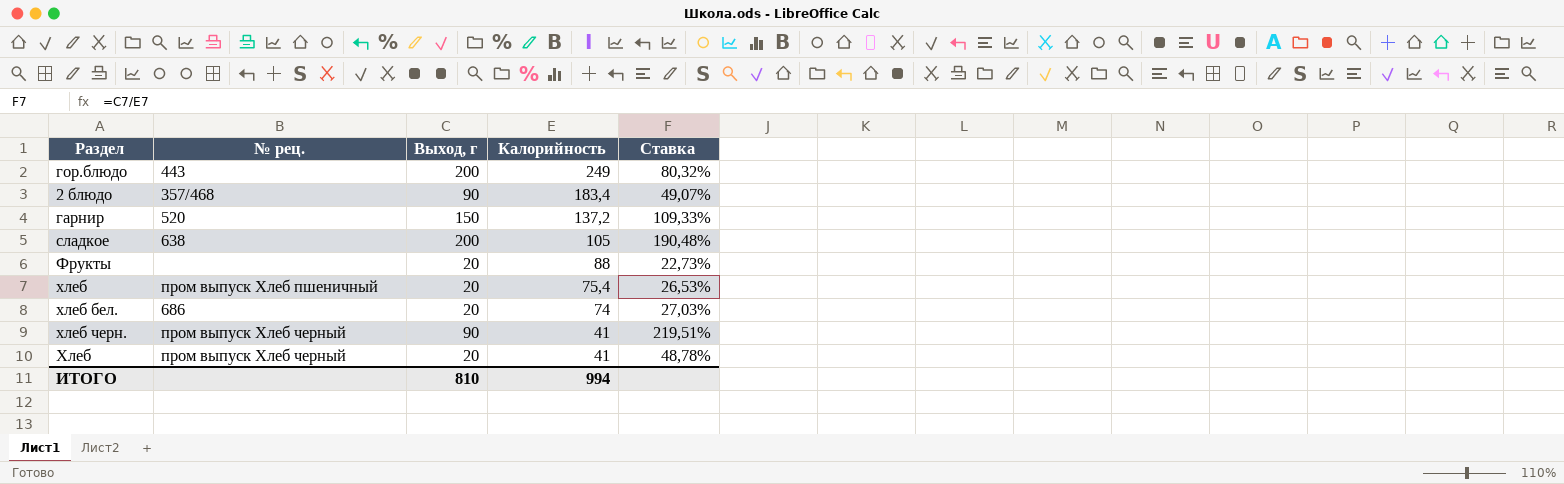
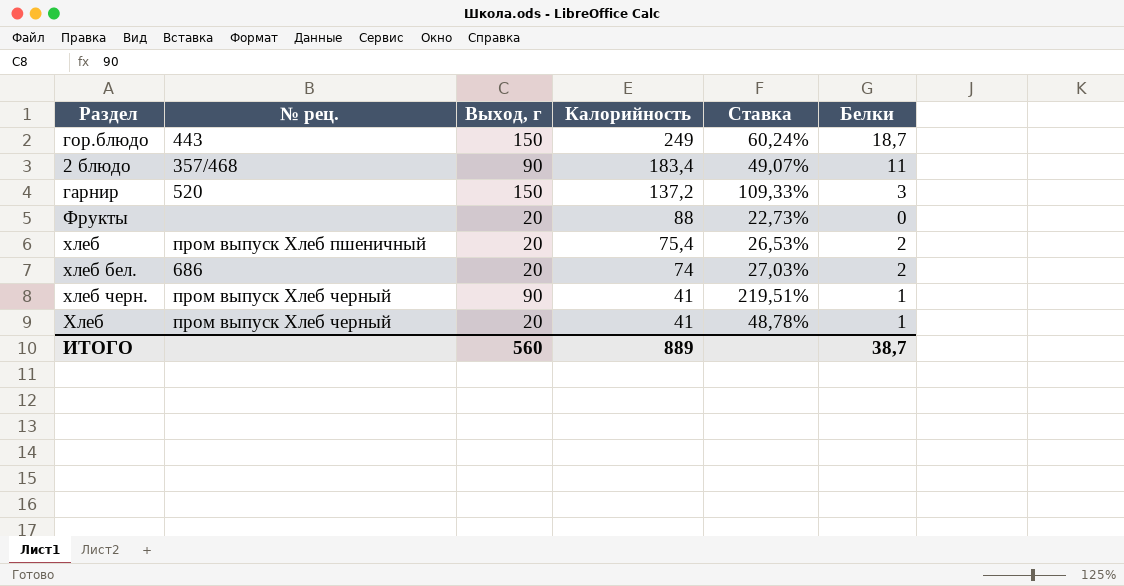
column Белки | position: none -> 6
row сладкое: 638 | 200 | 105 | 190,48% -> none
гор.блюдо | Выход, г: 200 -> 150
гор.блюдо | Ставка: 80,32% -> 60,24%
ИТОГО | Выход, г: 810 -> 560
ИТОГО | Калорийность: 994 -> 889

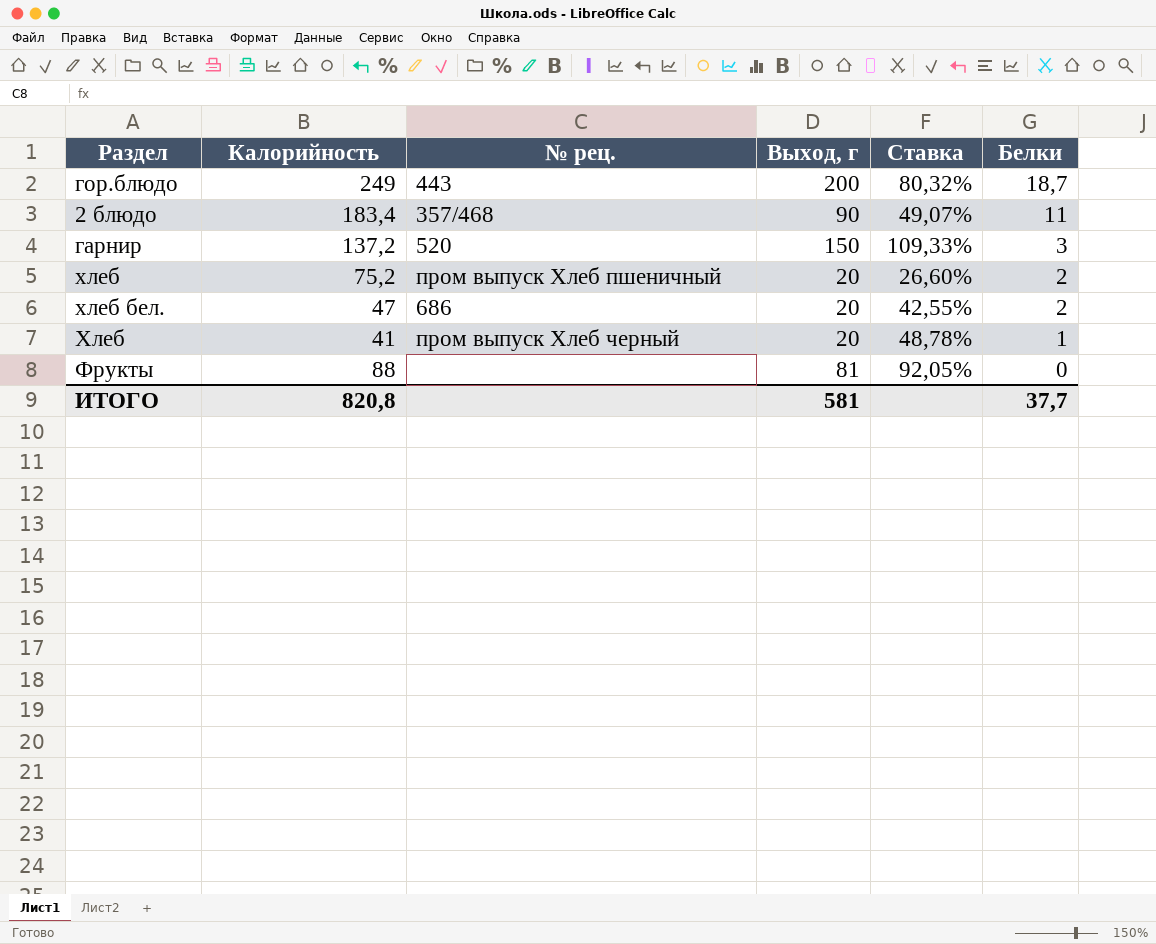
row order: Калорийность descending -> Белки descending
column Калорийность | position: 4 -> 2
row хлеб черн.: пром выпуск Хлеб черный | 90 | 41 | 219,51% | 1 -> none
гор.блюдо | Выход, г: 150 -> 200
гор.блюдо | Ставка: 60,24% -> 80,32%
хлеб | Калорийность: 75,4 -> 75,2
хлеб | Ставка: 26,53% -> 26,60%
хлеб бел. | Калорийность: 74 -> 47
хлеб бел. | Ставка: 27,03% -> 42,55%
Фрукты | Выход, г: 20 -> 81
Фрукты | Ставка: 22,73% -> 92,05%
ИТОГО | Калорийность: 889 -> 820,8
ИТОГО | Выход, г: 560 -> 581
ИТОГО | Белки: 38,7 -> 37,7

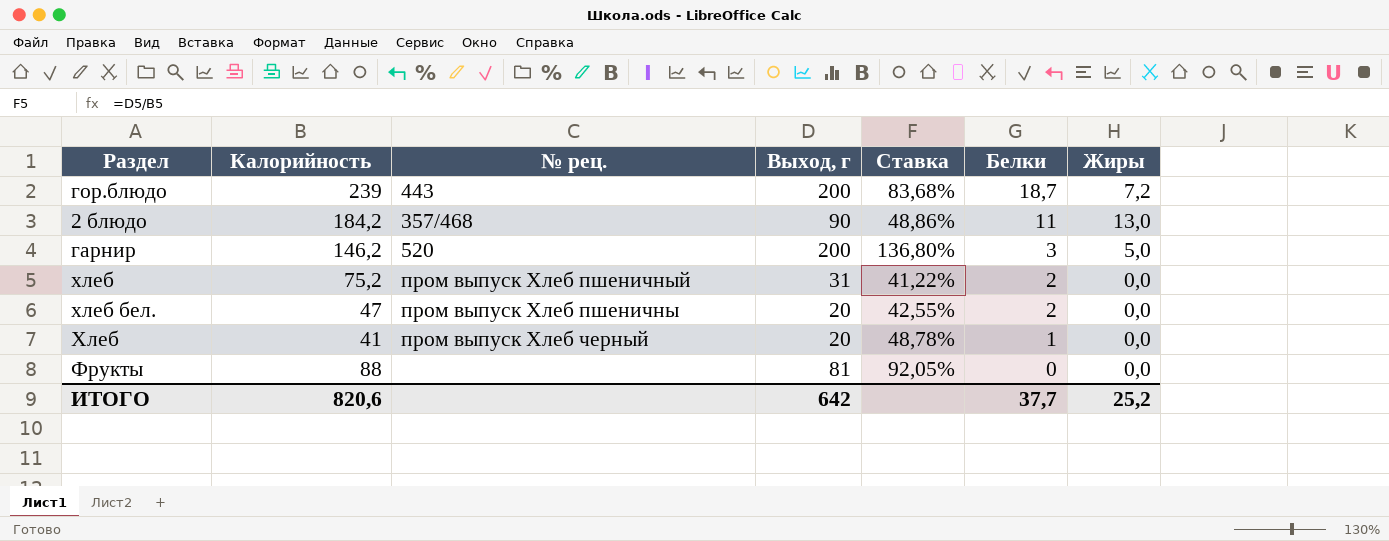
column Жиры | position: none -> 7
гор.блюдо | Калорийность: 249 -> 239
гор.блюдо | Ставка: 80,32% -> 83,68%
2 блюдо | Калорийность: 183,4 -> 184,2
2 блюдо | Ставка: 49,07% -> 48,86%
гарнир | Калорийность: 137,2 -> 146,2
гарнир | Выход, г: 150 -> 200
гарнир | Ставка: 109,33% -> 136,80%
хлеб | Выход, г: 20 -> 31
хлеб | Ставка: 26,60% -> 41,22%
хлеб бел. | № рец.: 686 -> пром выпуск Хлеб пшеничны
ИТОГО | Калорийность: 820,8 -> 820,6
ИТОГО | Выход, г: 581 -> 642

